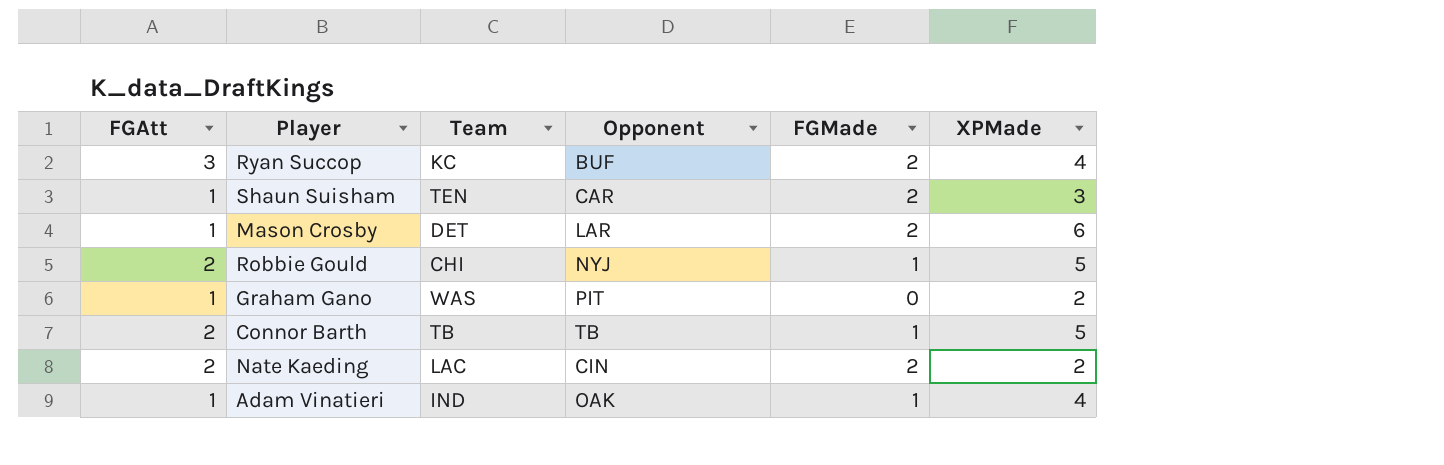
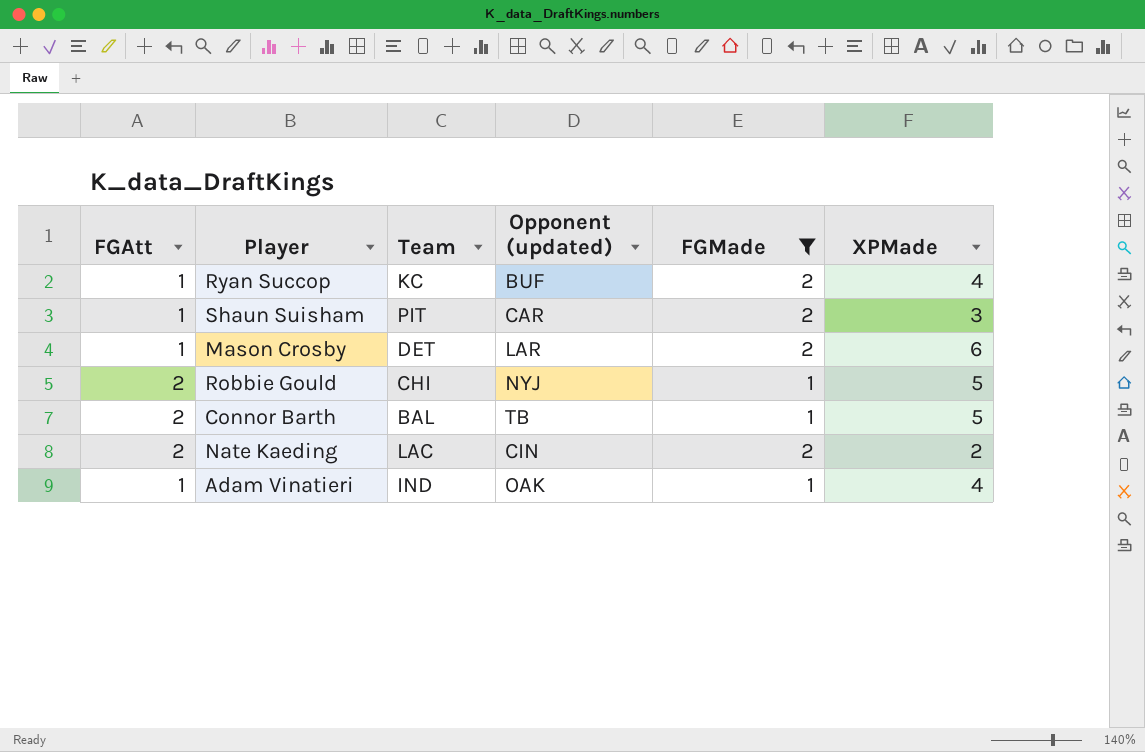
filter: none -> FGMade != 0
column name: Opponent -> Opponent (updated)
Ryan Succop | FGAtt: 3 -> 1
Shaun Suisham | Team: TEN -> PIT
Connor Barth | Team: TB -> BAL

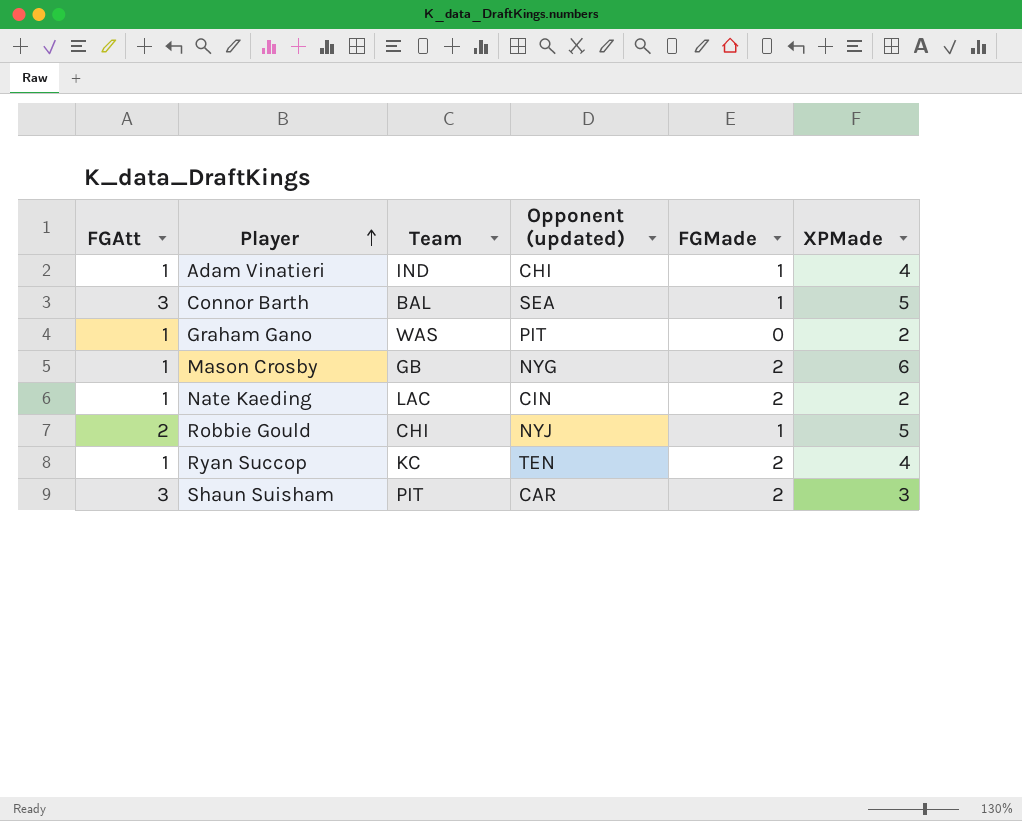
filter: FGMade != 0 -> none
row order: none -> Player ascending
Adam Vinatieri | Opponent (updated): OAK -> CHI
Connor Barth | FGAtt: 2 -> 3
Connor Barth | Opponent (updated): TB -> SEA
Mason Crosby | Team: DET -> GB
Mason Crosby | Opponent (updated): LAR -> NYG
Nate Kaeding | FGAtt: 2 -> 1
Ryan Succop | Opponent (updated): BUF -> TEN
Shaun Suisham | FGAtt: 1 -> 3

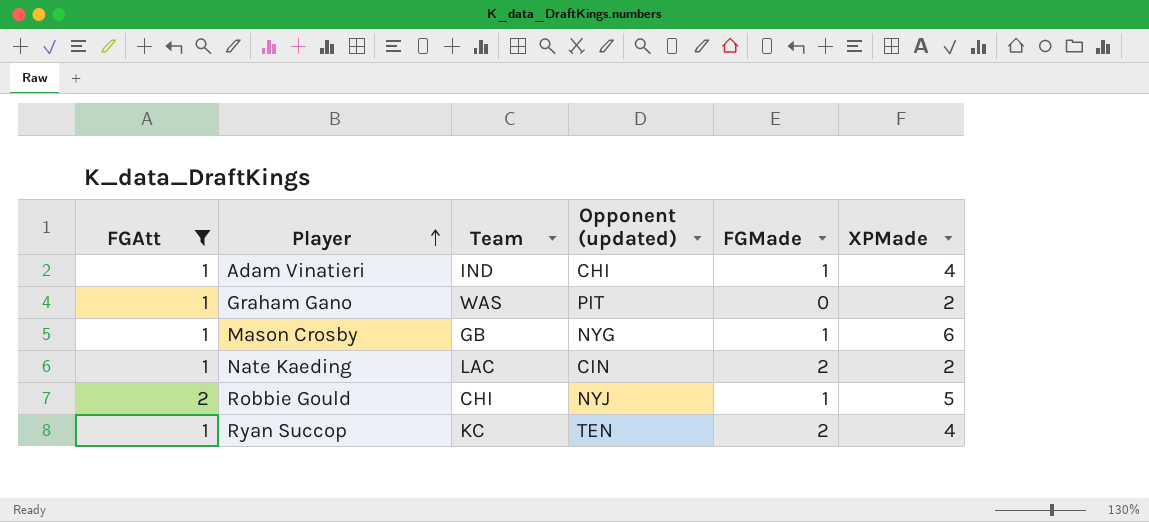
filter: none -> FGAtt != 3
Mason Crosby | FGMade: 2 -> 1

